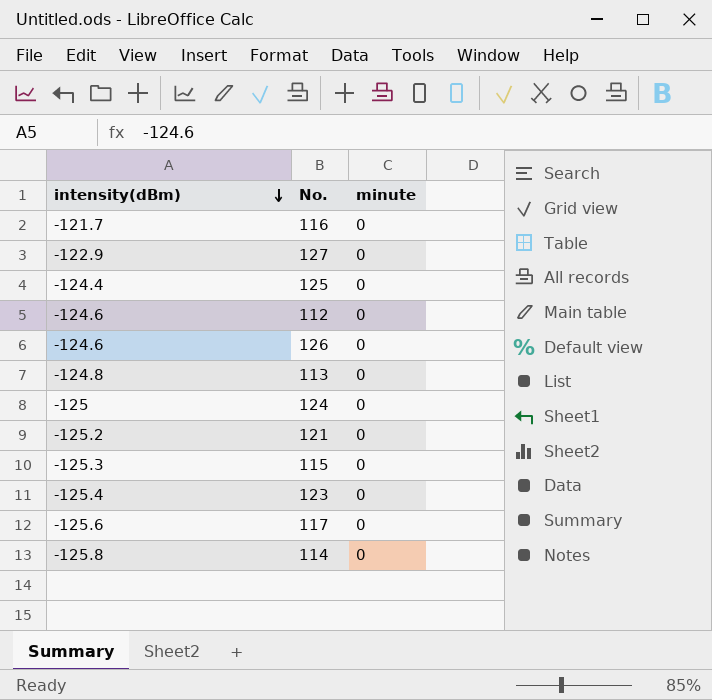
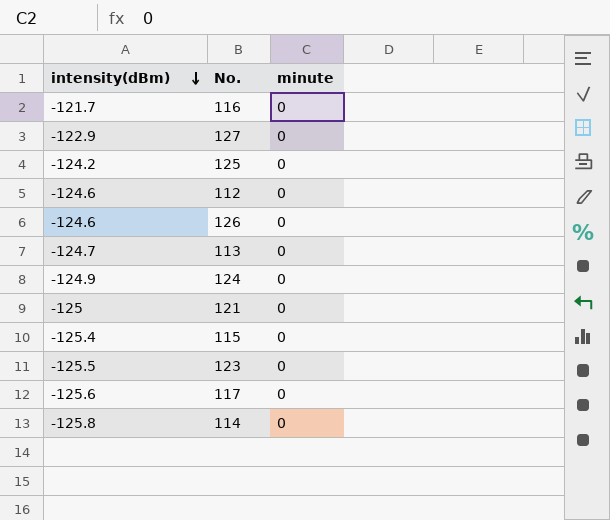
125 | intensity(dBm): -124.4 -> -124.2
113 | intensity(dBm): -124.8 -> -124.7
124 | intensity(dBm): -125 -> -124.9
121 | intensity(dBm): -125.2 -> -125
115 | intensity(dBm): -125.3 -> -125.4
123 | intensity(dBm): -125.4 -> -125.5

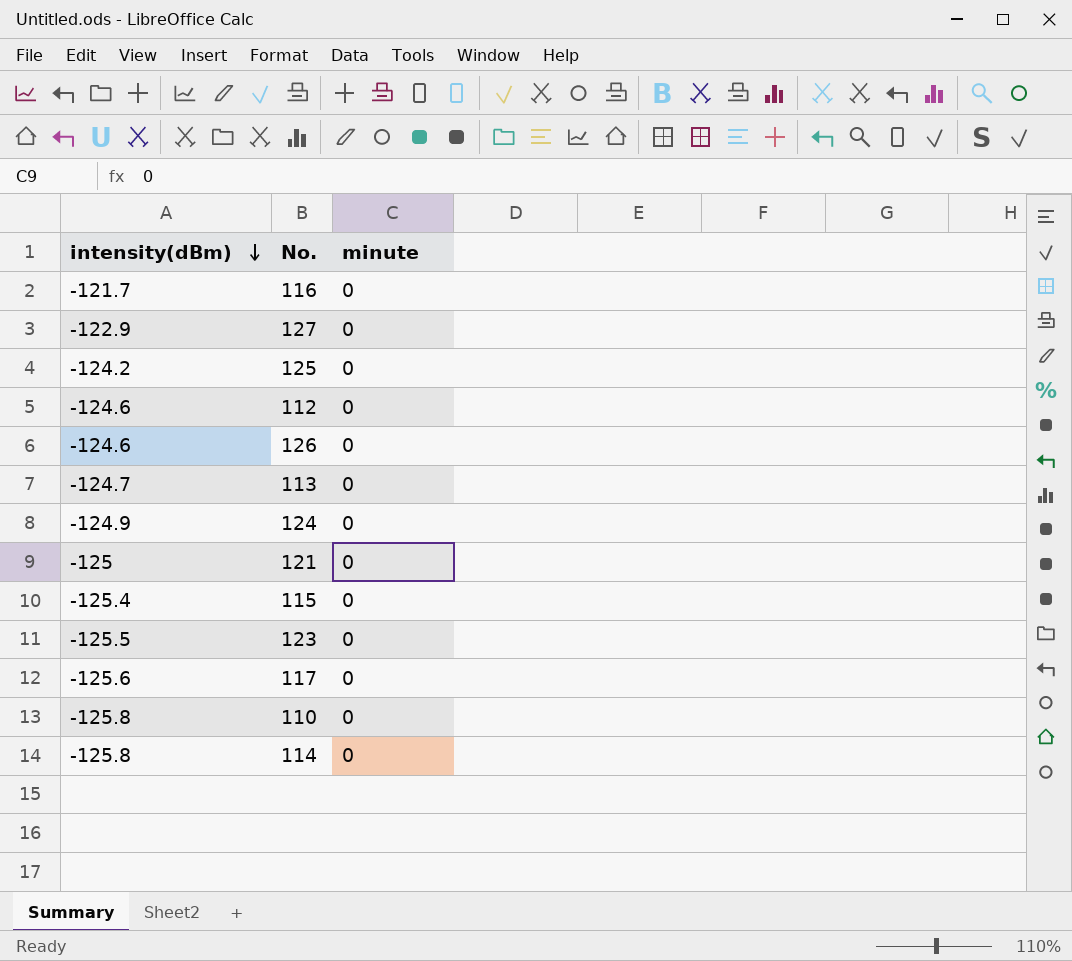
row 110: none -> -125.8 | 0

